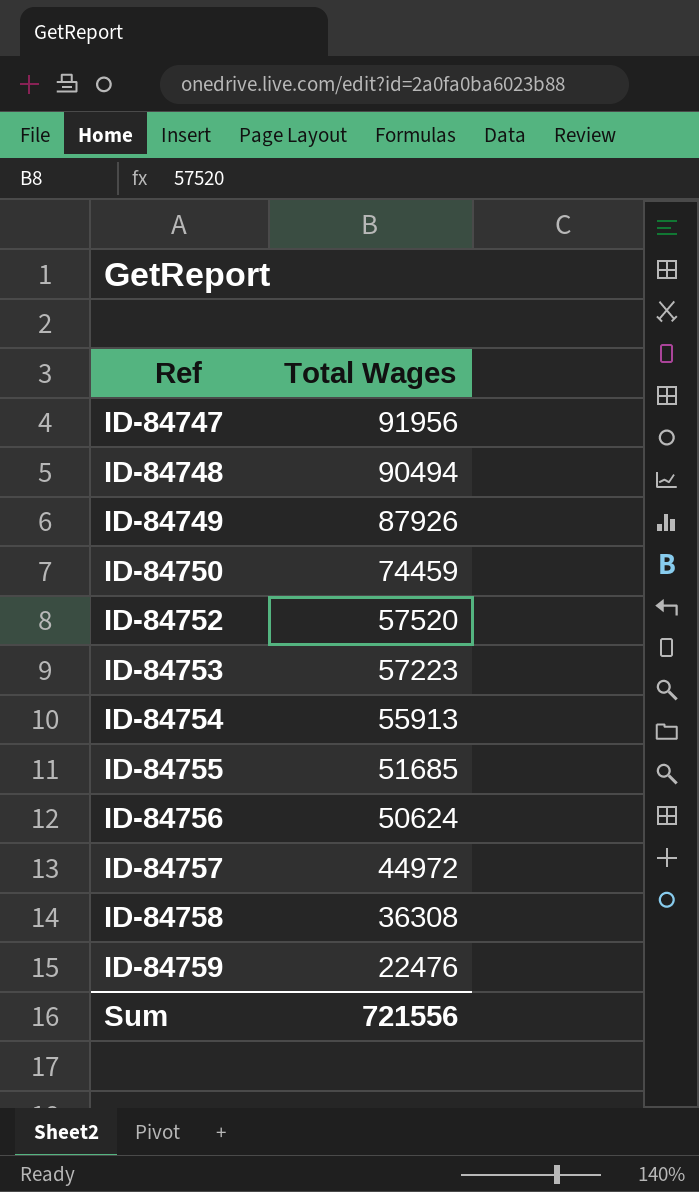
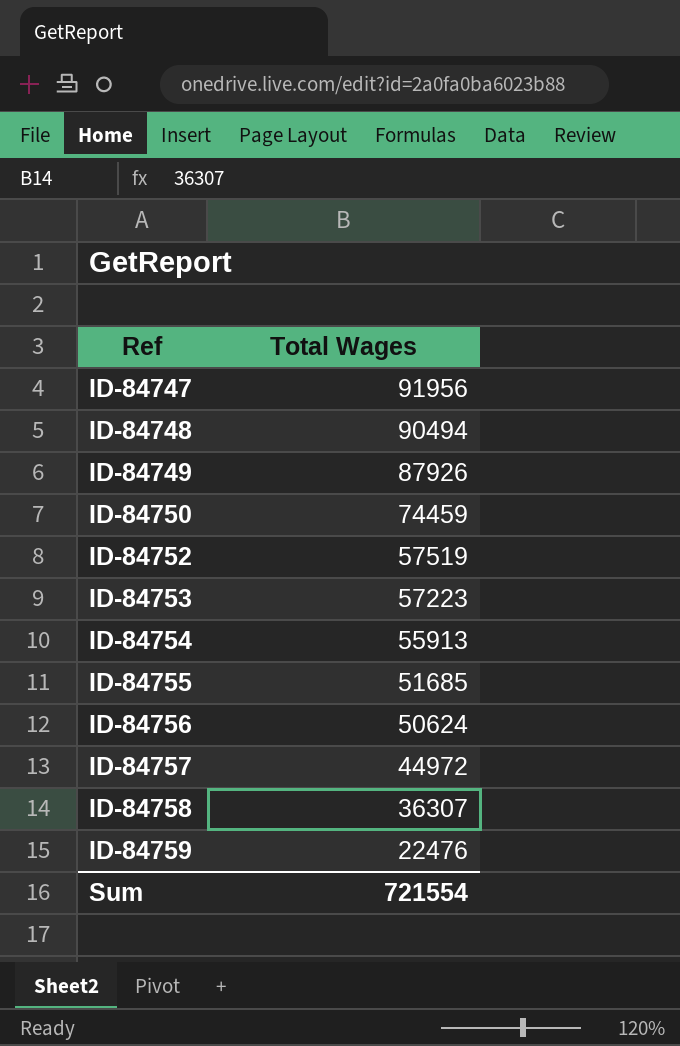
ID-84752 | Total Wages: 57520 -> 57519
ID-84758 | Total Wages: 36308 -> 36307
Sum | Total Wages: 721556 -> 721554

